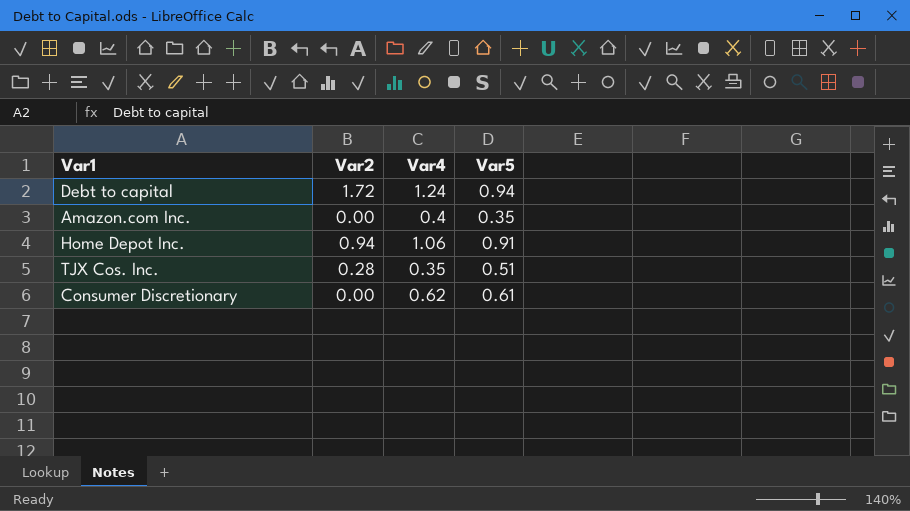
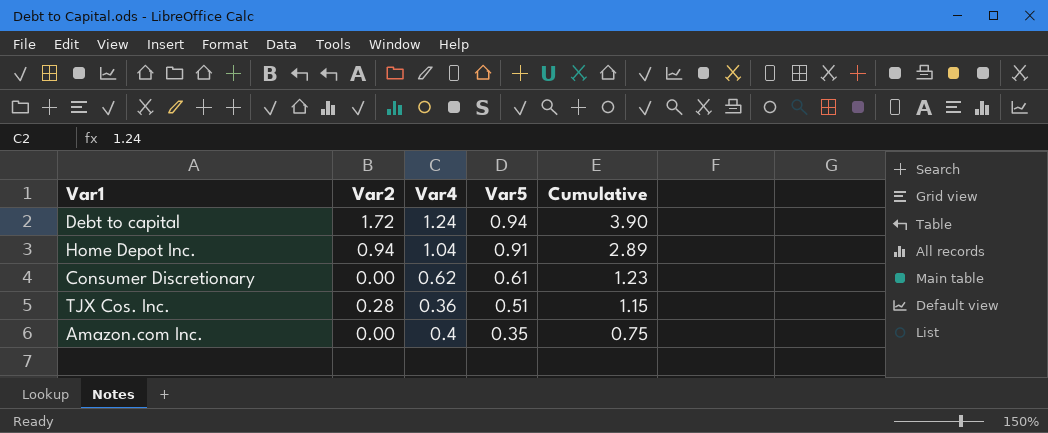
row order: none -> Var5 descending
column Cumulative | formula: none -> [Var2] + [Var4] + [Var5]
Home Depot Inc. | Var4: 1.06 -> 1.04
TJX Cos. Inc. | Var4: 0.35 -> 0.36

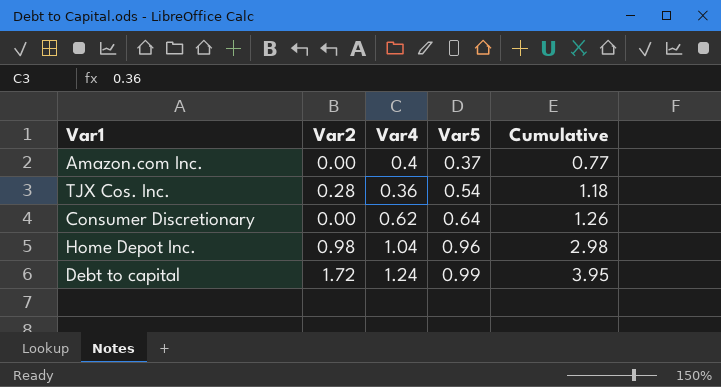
row order: Var5 descending -> Var5 ascending
Amazon.com Inc. | Var5: 0.35 -> 0.37
Amazon.com Inc. | Cumulative: 0.75 -> 0.77
TJX Cos. Inc. | Var5: 0.51 -> 0.54
TJX Cos. Inc. | Cumulative: 1.15 -> 1.18
Consumer Discretionary | Var5: 0.61 -> 0.64
Consumer Discretionary | Cumulative: 1.23 -> 1.26
Home Depot Inc. | Var2: 0.94 -> 0.98
Home Depot Inc. | Var5: 0.91 -> 0.96
Home Depot Inc. | Cumulative: 2.89 -> 2.98
Debt to capital | Var5: 0.94 -> 0.99
Debt to capital | Cumulative: 3.90 -> 3.95

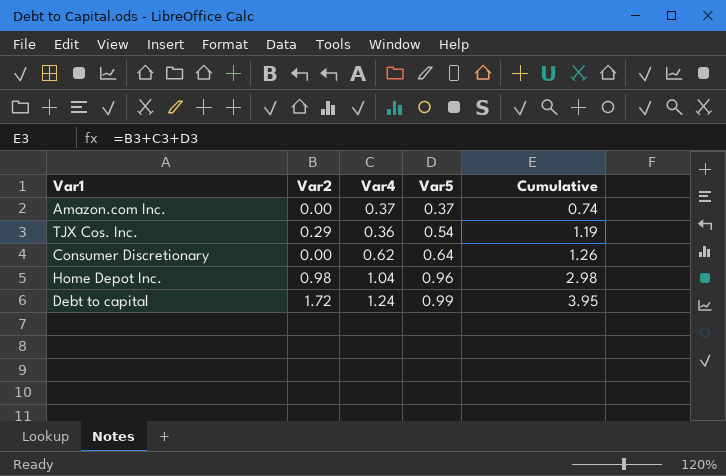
Amazon.com Inc. | Var4: 0.4 -> 0.37
Amazon.com Inc. | Cumulative: 0.77 -> 0.74
TJX Cos. Inc. | Var2: 0.28 -> 0.29
TJX Cos. Inc. | Cumulative: 1.18 -> 1.19

